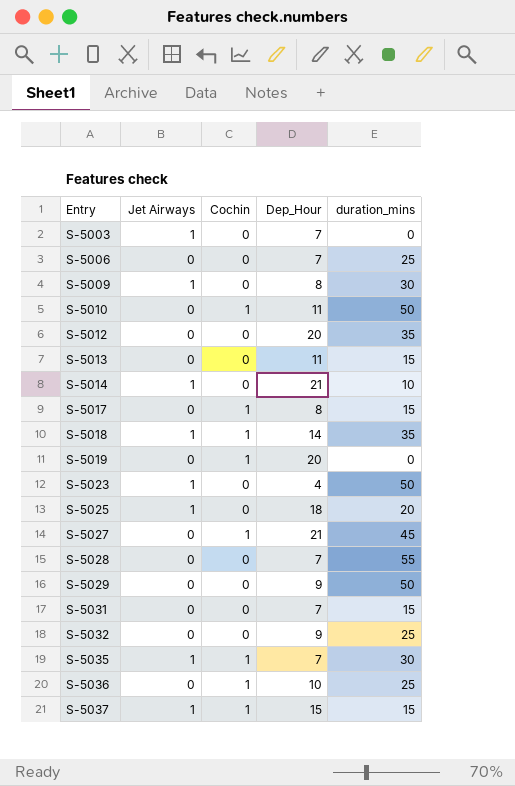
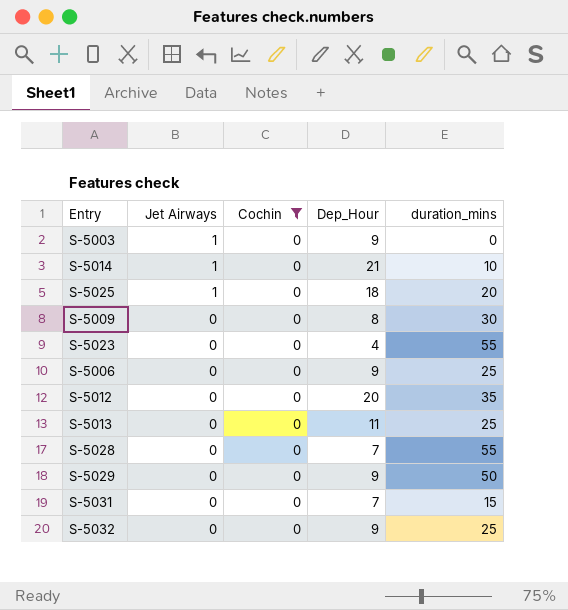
filter: none -> Cochin = 0
row order: Entry ascending -> Jet Airways descending
S-5003 | Dep_Hour: 7 -> 9
S-5009 | Jet Airways: 1 -> 0
S-5023 | Jet Airways: 1 -> 0
S-5023 | duration_mins: 50 -> 55
S-5006 | Dep_Hour: 7 -> 9
S-5013 | duration_mins: 15 -> 25

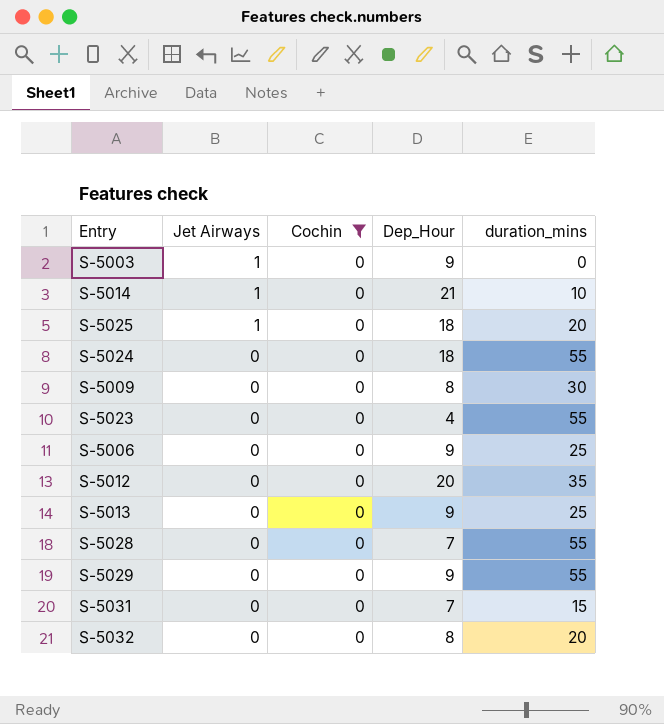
row S-5024: none -> 0 | 0 | 18 | 55
S-5013 | Dep_Hour: 11 -> 9
S-5029 | duration_mins: 50 -> 55
S-5032 | Dep_Hour: 9 -> 8
S-5032 | duration_mins: 25 -> 20

